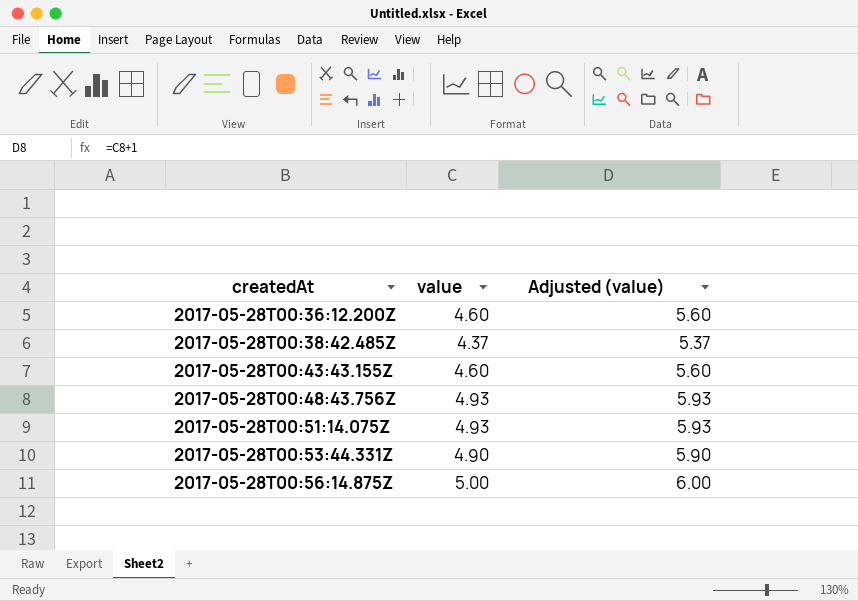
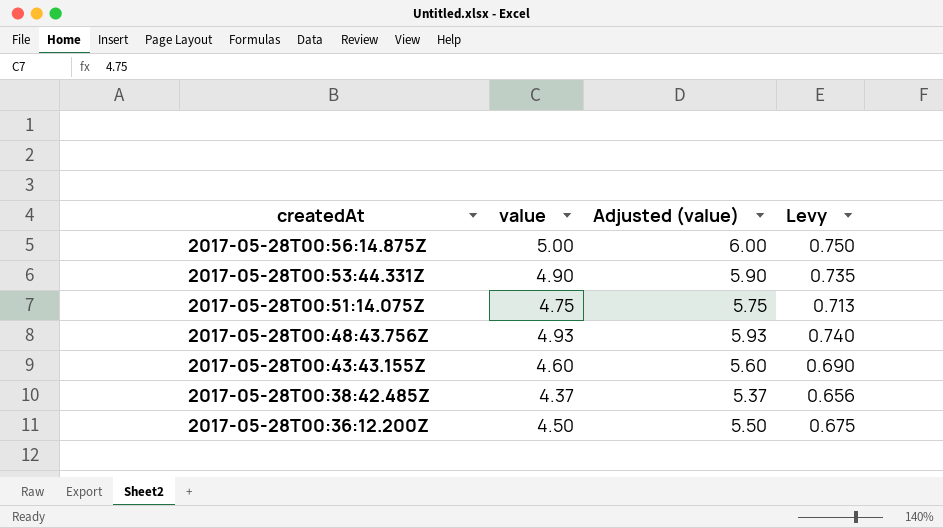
row order: createdAt ascending -> createdAt descending
column Levy | formula: none -> [value] * 0.15
2017-05-28T00:51:14.075Z | value: 4.93 -> 4.75
2017-05-28T00:51:14.075Z | Adjusted (value): 5.93 -> 5.75
2017-05-28T00:36:12.200Z | value: 4.60 -> 4.50
2017-05-28T00:36:12.200Z | Adjusted (value): 5.60 -> 5.50

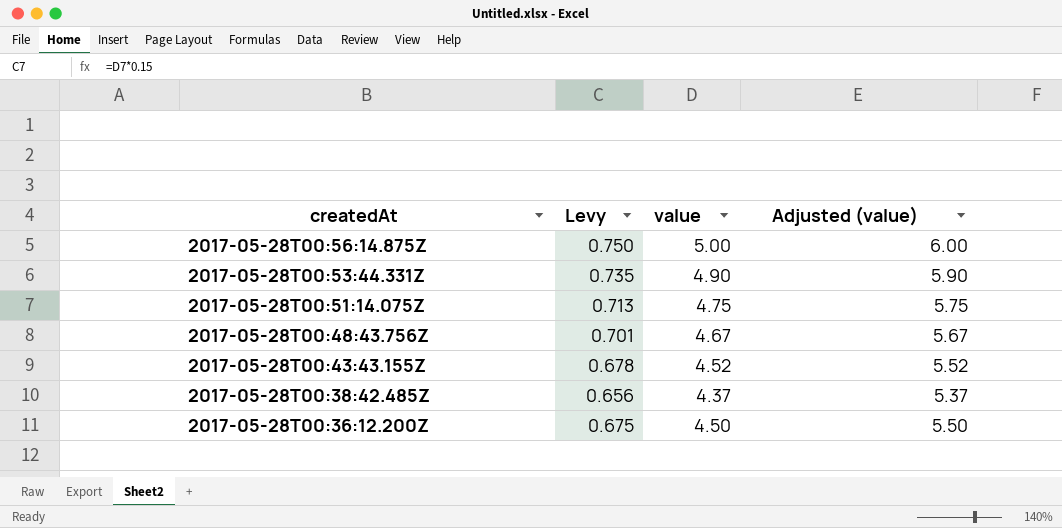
column Levy | position: 4 -> 2
2017-05-28T00:48:43.756Z | Levy: 0.740 -> 0.701
2017-05-28T00:48:43.756Z | value: 4.93 -> 4.67
2017-05-28T00:48:43.756Z | Adjusted (value): 5.93 -> 5.67
2017-05-28T00:43:43.155Z | Levy: 0.690 -> 0.678
2017-05-28T00:43:43.155Z | value: 4.60 -> 4.52
2017-05-28T00:43:43.155Z | Adjusted (value): 5.60 -> 5.52

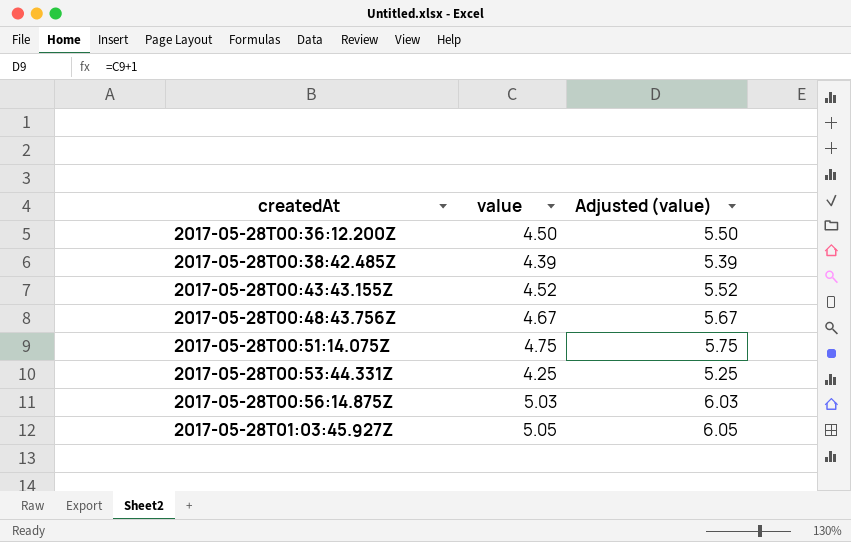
row order: createdAt descending -> createdAt ascending
column Levy | formula: [value] * 0.15 -> none
2017-05-28T00:38:42.485Z | value: 4.37 -> 4.39
2017-05-28T00:38:42.485Z | Adjusted (value): 5.37 -> 5.39
2017-05-28T00:53:44.331Z | value: 4.90 -> 4.25
2017-05-28T00:53:44.331Z | Adjusted (value): 5.90 -> 5.25
2017-05-28T00:56:14.875Z | value: 5.00 -> 5.03
2017-05-28T00:56:14.875Z | Adjusted (value): 6.00 -> 6.03
row 2017-05-28T01:03:45.927Z: none -> 5.05 | 6.05

